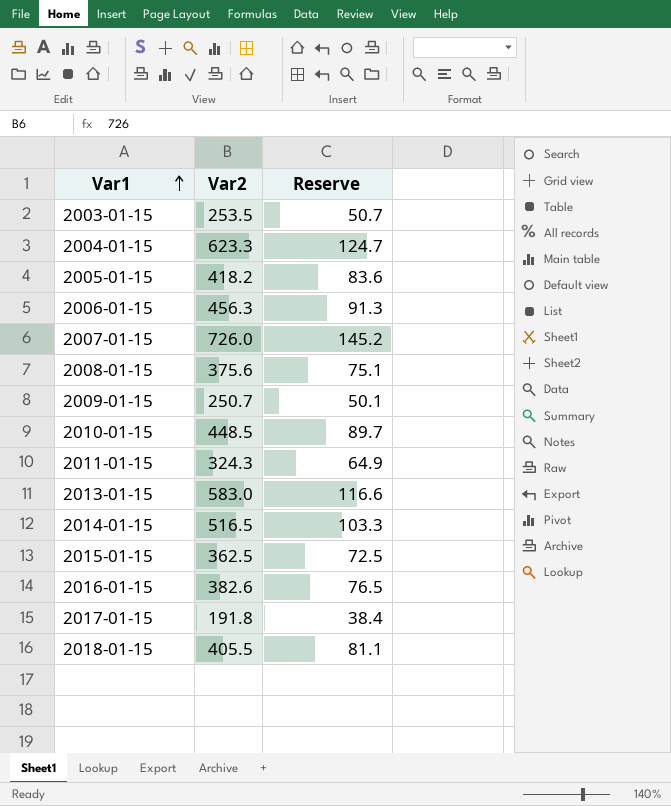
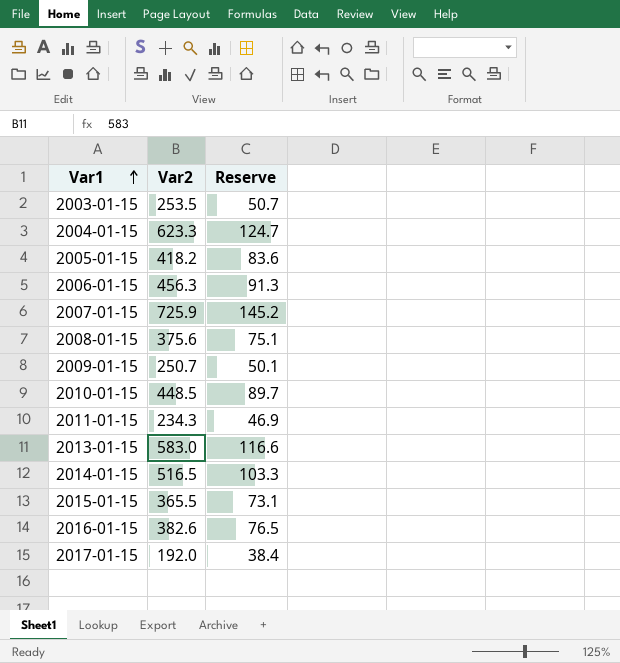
row 2018-01-15: 405.5 | 81.1 -> none
2007-01-15 | Var2: 726.0 -> 725.9
2011-01-15 | Var2: 324.3 -> 234.3
2011-01-15 | Reserve: 64.9 -> 46.9
2015-01-15 | Var2: 362.5 -> 365.5
2015-01-15 | Reserve: 72.5 -> 73.1
2017-01-15 | Var2: 191.8 -> 192.0

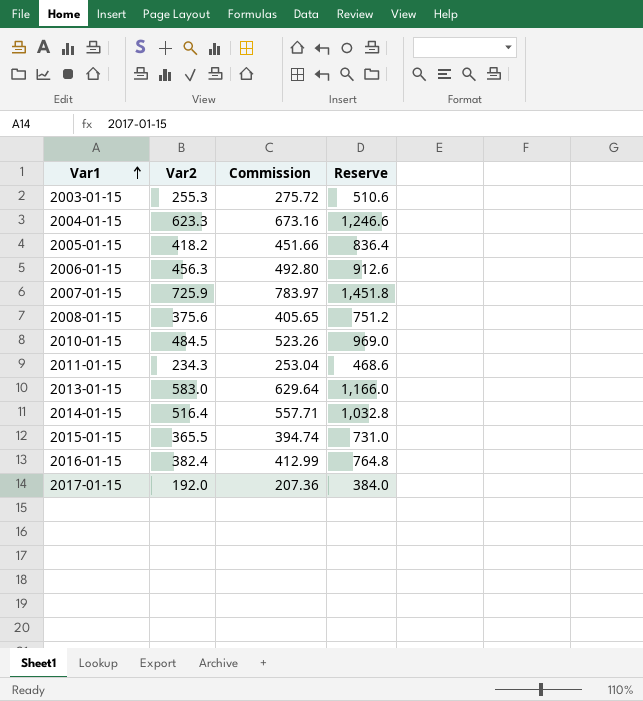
column Commission | formula: none -> [Var2] * 1.08
column Reserve | formula: [Var2] * 0.2 -> [Var2] * 2
row 2009-01-15: 250.7 | 50.1 -> none
2003-01-15 | Var2: 253.5 -> 255.3
2010-01-15 | Var2: 448.5 -> 484.5
2014-01-15 | Var2: 516.5 -> 516.4
2016-01-15 | Var2: 382.6 -> 382.4

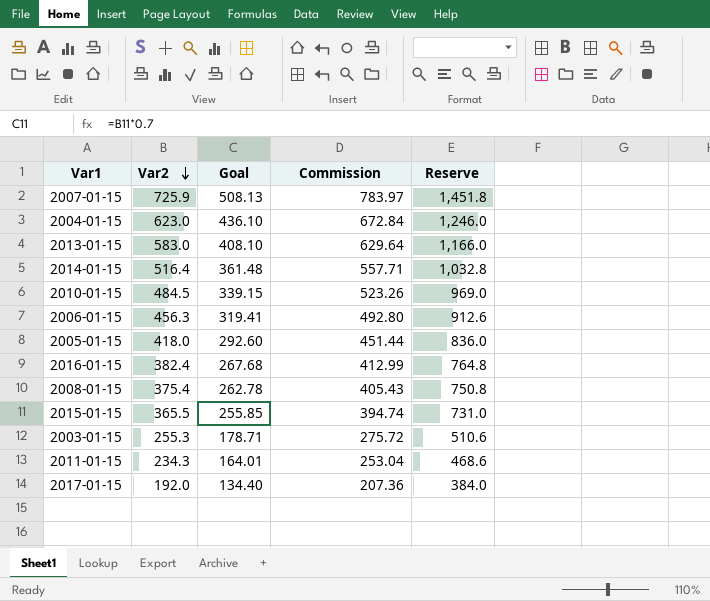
row order: Var1 ascending -> Var2 descending
column Goal | formula: none -> [Var2] * 0.7
2004-01-15 | Var2: 623.3 -> 623.0
2004-01-15 | Commission: 673.16 -> 672.84
2004-01-15 | Reserve: 1,246.6 -> 1,246.0
2005-01-15 | Var2: 418.2 -> 418.0
2005-01-15 | Commission: 451.66 -> 451.44
2005-01-15 | Reserve: 836.4 -> 836.0
2008-01-15 | Var2: 375.6 -> 375.4
2008-01-15 | Commission: 405.65 -> 405.43
2008-01-15 | Reserve: 751.2 -> 750.8

